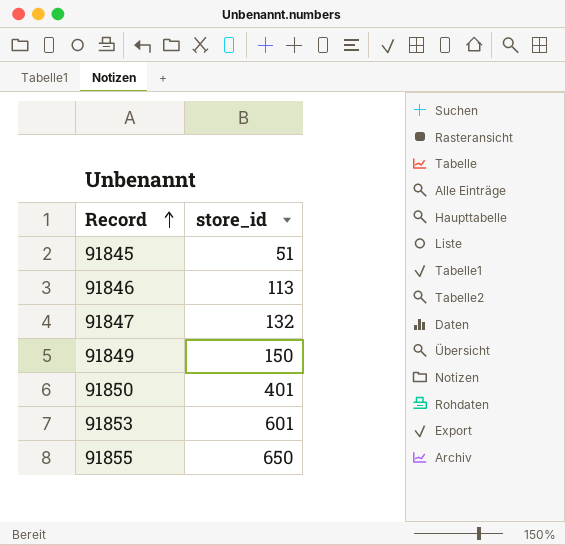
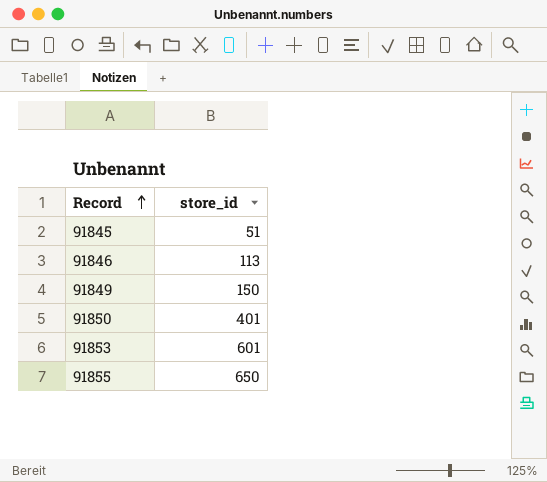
row 91847: 132 -> none

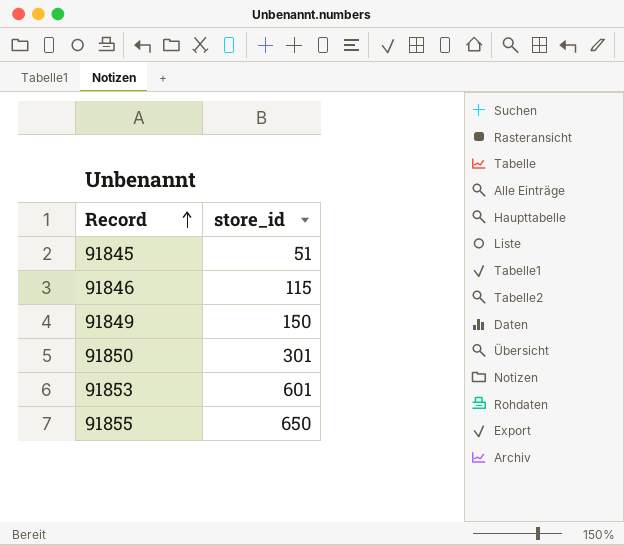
91846 | store_id: 113 -> 115
91850 | store_id: 401 -> 301

